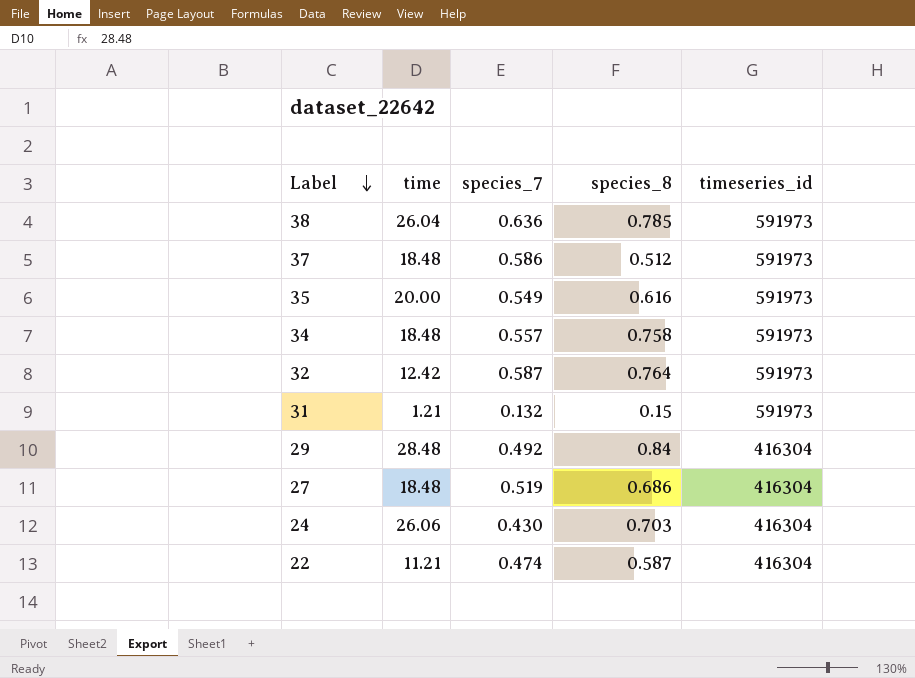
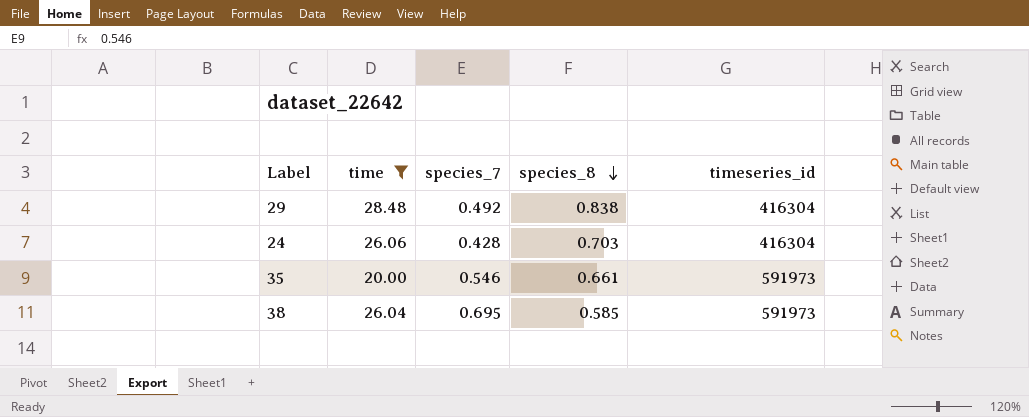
filter: none -> time >= 20.00
row order: Label descending -> species_8 descending
29 | species_8: 0.84 -> 0.838
24 | species_7: 0.430 -> 0.428
35 | species_7: 0.549 -> 0.546
35 | species_8: 0.616 -> 0.661
38 | species_7: 0.636 -> 0.695
38 | species_8: 0.785 -> 0.585

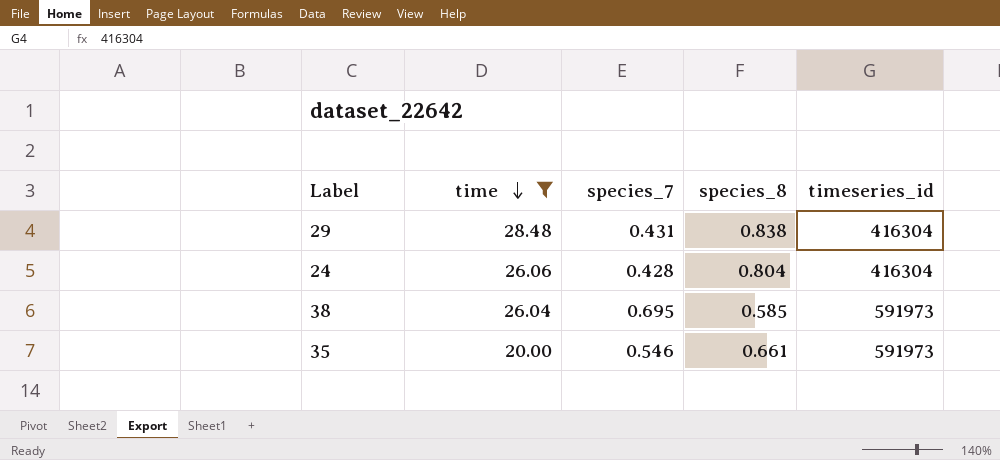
row order: species_8 descending -> time descending
29 | species_7: 0.492 -> 0.431
24 | species_8: 0.703 -> 0.804

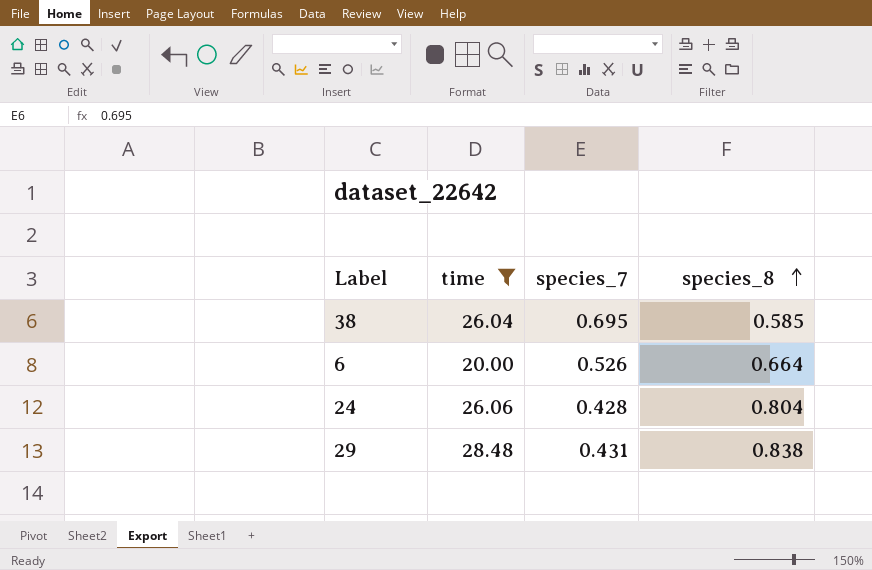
row order: time descending -> species_8 ascending
column timeseries_id | position: 5 -> none
row 35: 20.00 | 0.546 | 0.661 | 591973 -> none
row 6: none -> 20.00 | 0.526 | 0.664

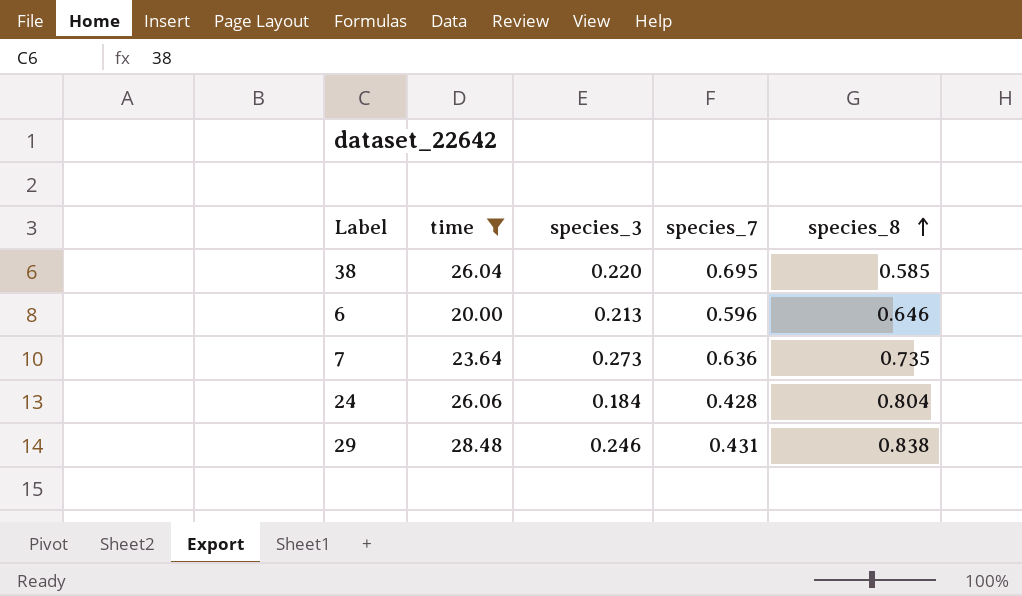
column species_3 | position: none -> 3
6 | species_7: 0.526 -> 0.596
6 | species_8: 0.664 -> 0.646
row 7: none -> 23.64 | 0.273 | 0.636 | 0.735

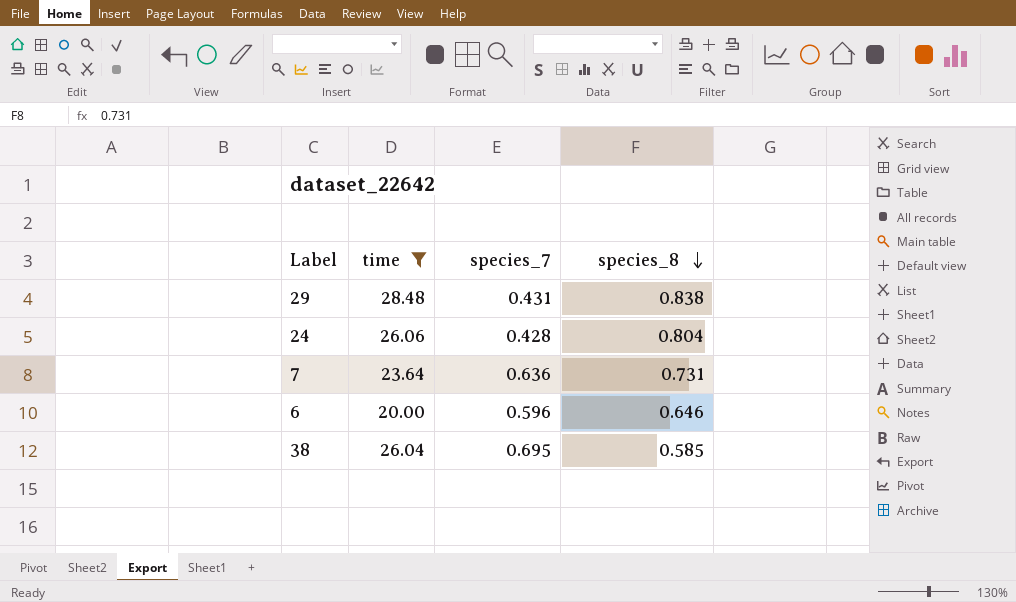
row order: species_8 ascending -> species_8 descending
column species_3 | position: 3 -> none
7 | species_8: 0.735 -> 0.731

